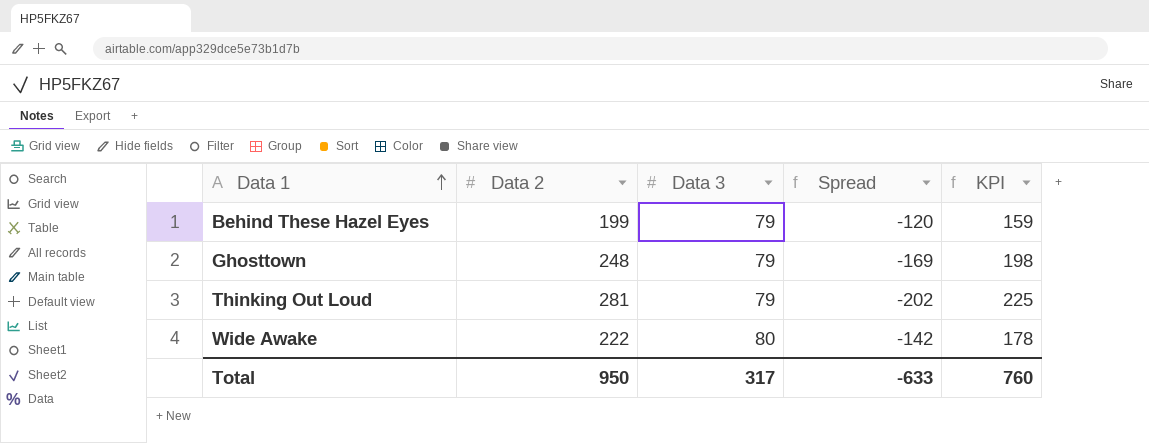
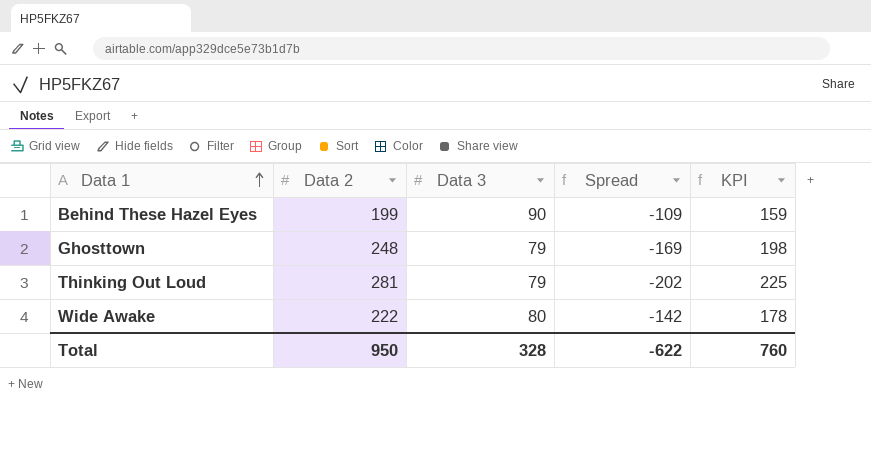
Behind These Hazel Eyes | Data 3: 79 -> 90
Behind These Hazel Eyes | Spread: -120 -> -109
Total | Data 3: 317 -> 328
Total | Spread: -633 -> -622

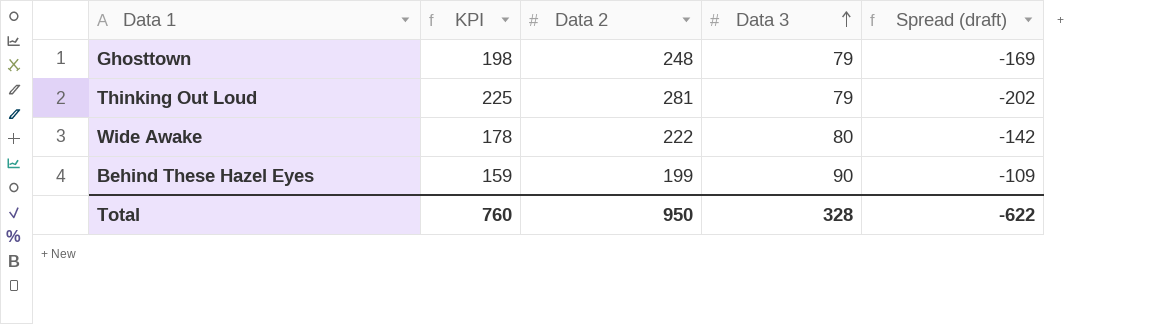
row order: Data 1 ascending -> Data 3 ascending
column KPI | position: 5 -> 2
column name: Spread -> Spread (draft)

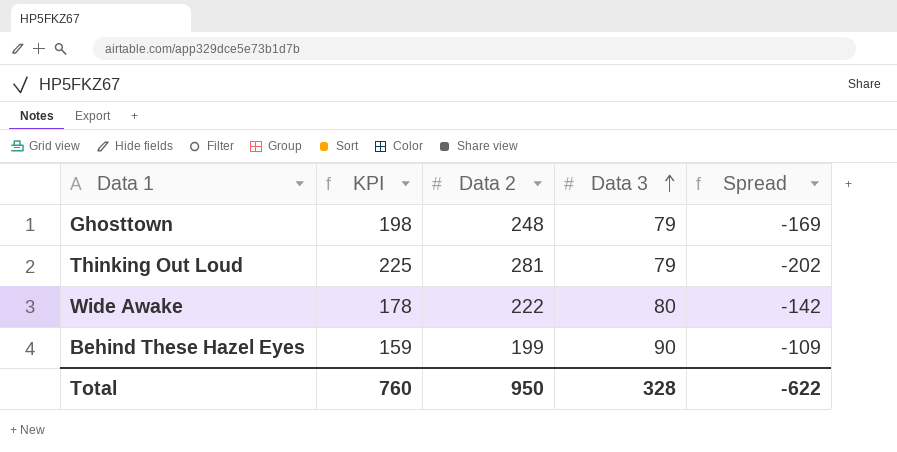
column name: Spread (draft) -> Spread

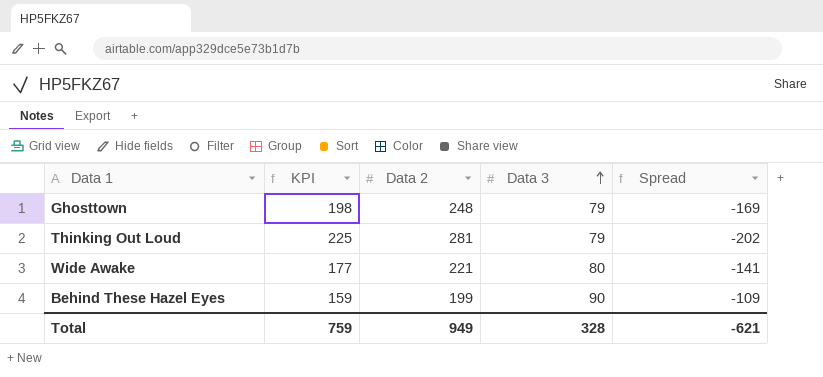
Wide Awake | KPI: 178 -> 177
Wide Awake | Data 2: 222 -> 221
Wide Awake | Spread: -142 -> -141
Total | KPI: 760 -> 759
Total | Data 2: 950 -> 949
Total | Spread: -622 -> -621

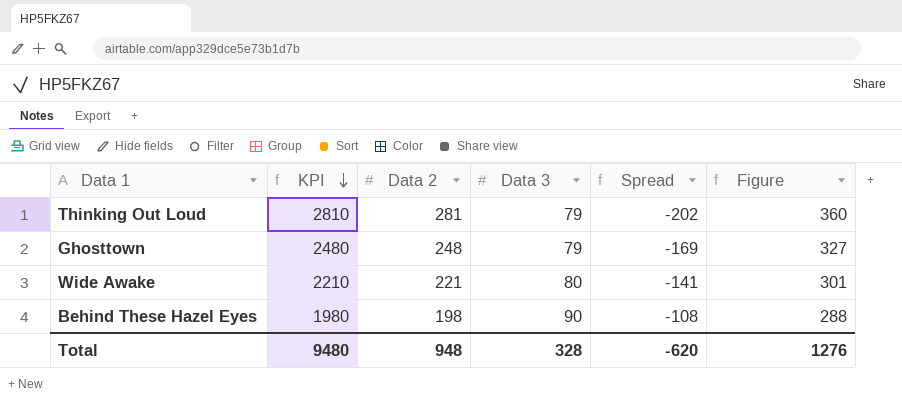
row order: Data 3 ascending -> KPI descending
column KPI | formula: [Data 2] * 0.8 -> [Data 2] * 10
column Figure | formula: none -> [Data 2] + [Data 3]
Behind These Hazel Eyes | Data 2: 199 -> 198
Behind These Hazel Eyes | Spread: -109 -> -108
Total | KPI: 759 -> 9480
Total | Data 2: 949 -> 948
Total | Spread: -621 -> -620

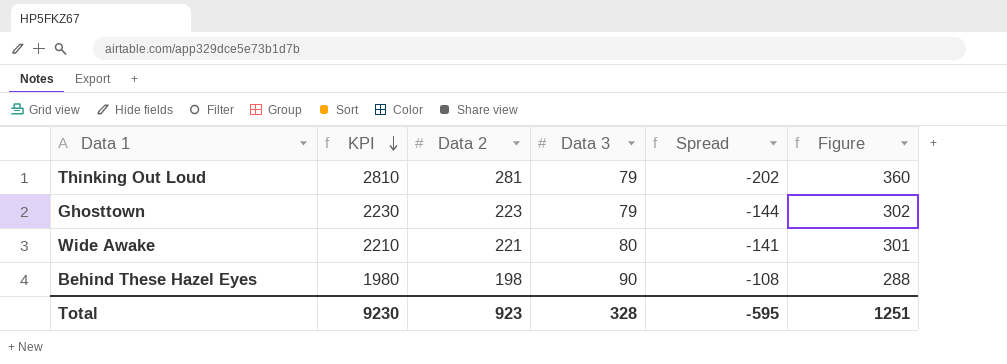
Ghosttown | KPI: 2480 -> 2230
Ghosttown | Data 2: 248 -> 223
Ghosttown | Spread: -169 -> -144
Ghosttown | Figure: 327 -> 302
Total | KPI: 9480 -> 9230
Total | Data 2: 948 -> 923
Total | Spread: -620 -> -595
Total | Figure: 1276 -> 1251

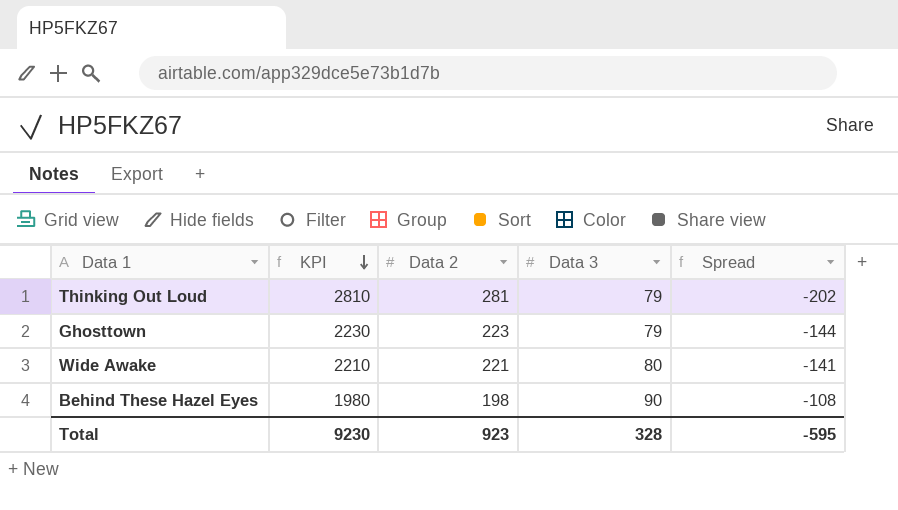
column Figure | formula: [Data 2] + [Data 3] -> none

